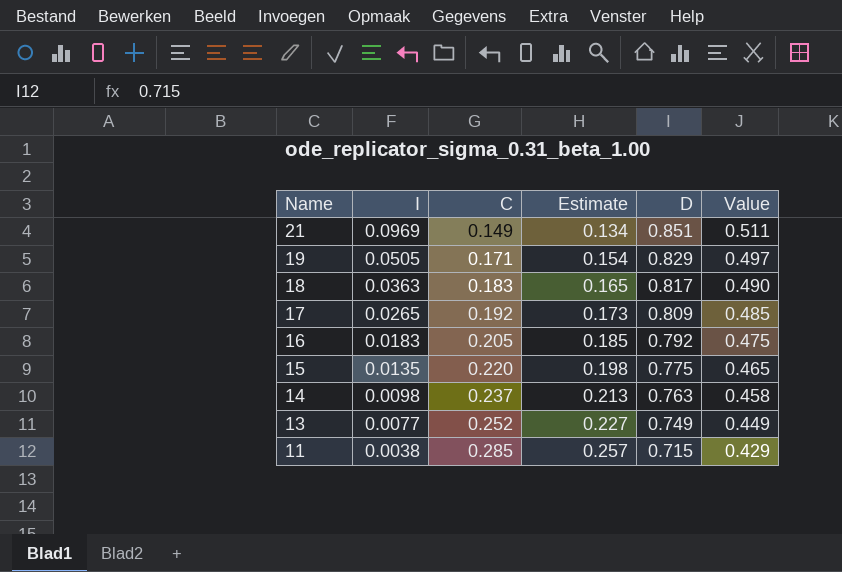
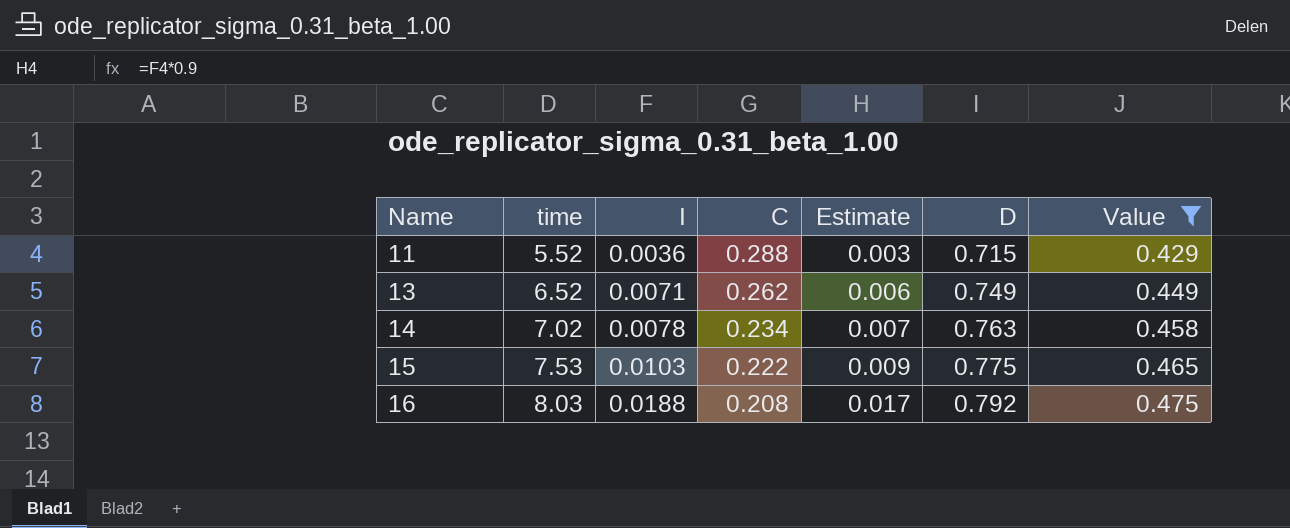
filter: none -> Value <= 0.475
row order: Name descending -> Name ascending
column time | position: none -> 2
column Estimate | formula: [C] * 0.9 -> [I] * 0.9
11 | I: 0.0038 -> 0.0036
11 | C: 0.285 -> 0.288
13 | I: 0.0077 -> 0.0071
13 | C: 0.252 -> 0.262
14 | I: 0.0098 -> 0.0078
14 | C: 0.237 -> 0.234
15 | I: 0.0135 -> 0.0103
15 | C: 0.220 -> 0.222
16 | I: 0.0183 -> 0.0188
16 | C: 0.205 -> 0.208

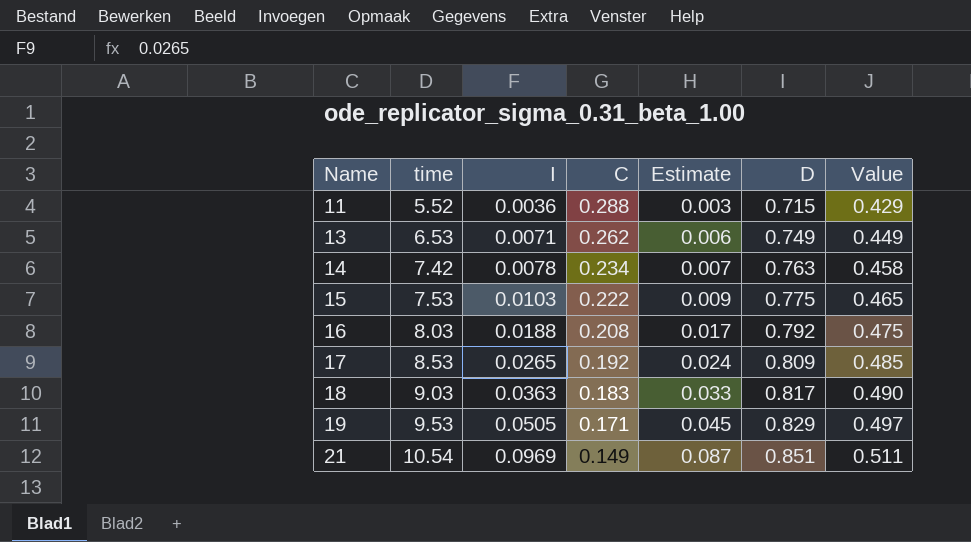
filter: Value <= 0.475 -> none
13 | time: 6.52 -> 6.53
14 | time: 7.02 -> 7.42

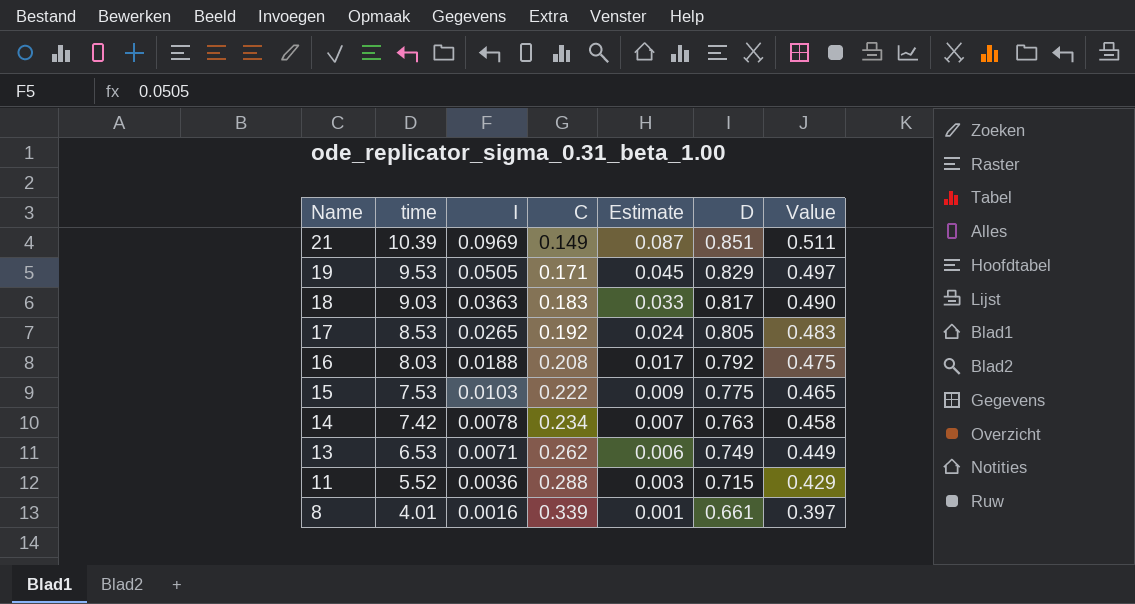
row order: Name ascending -> Name descending
21 | time: 10.54 -> 10.39
17 | D: 0.809 -> 0.805
17 | Value: 0.485 -> 0.483
row 8: none -> 4.01 | 0.0016 | 0.339 | 0.001 | 0.661 | 0.397

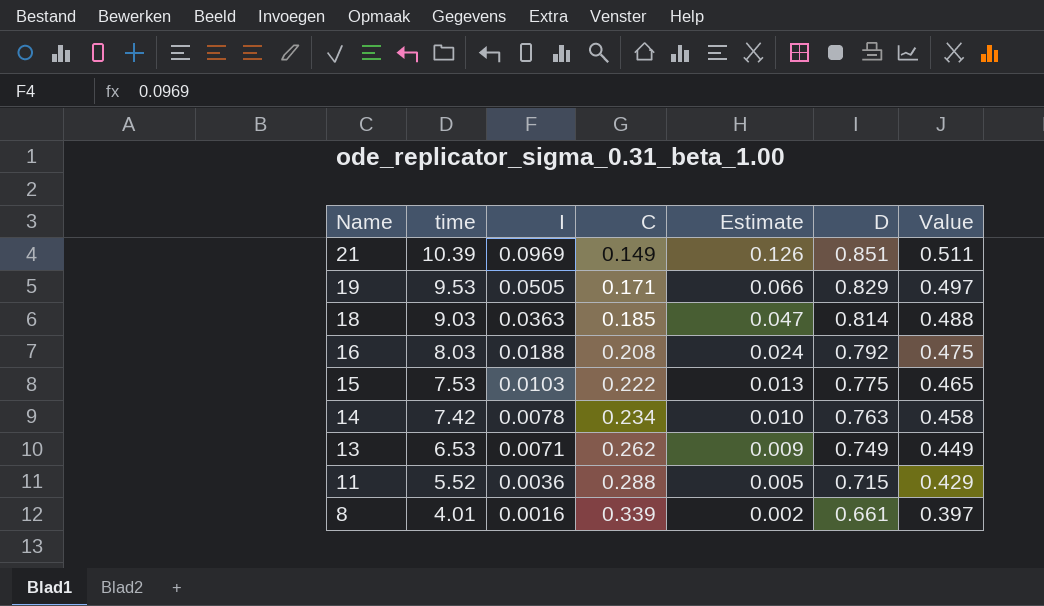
column Estimate | formula: [I] * 0.9 -> [I] * 1.3
row 17: 8.53 | 0.0265 | 0.192 | 0.024 | 0.805 | 0.483 -> none
18 | C: 0.183 -> 0.185
18 | D: 0.817 -> 0.814
18 | Value: 0.490 -> 0.488

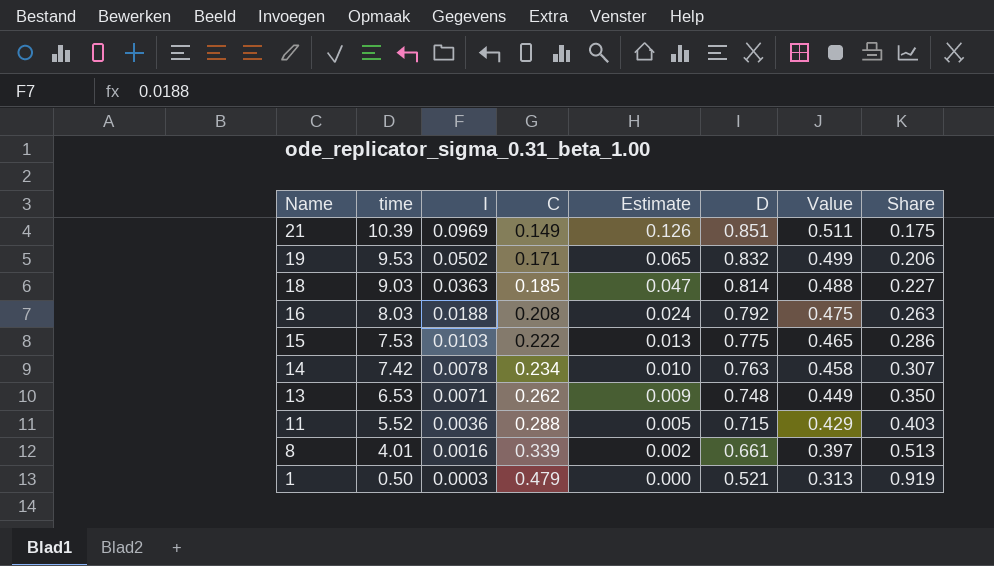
column Share | formula: none -> [C] / [D]
19 | I: 0.0505 -> 0.0502
19 | Estimate: 0.066 -> 0.065
19 | D: 0.829 -> 0.832
19 | Value: 0.497 -> 0.499
13 | D: 0.749 -> 0.748
row 1: none -> 0.50 | 0.0003 | 0.479 | 0.000 | 0.521 | 0.313 | 0.919

